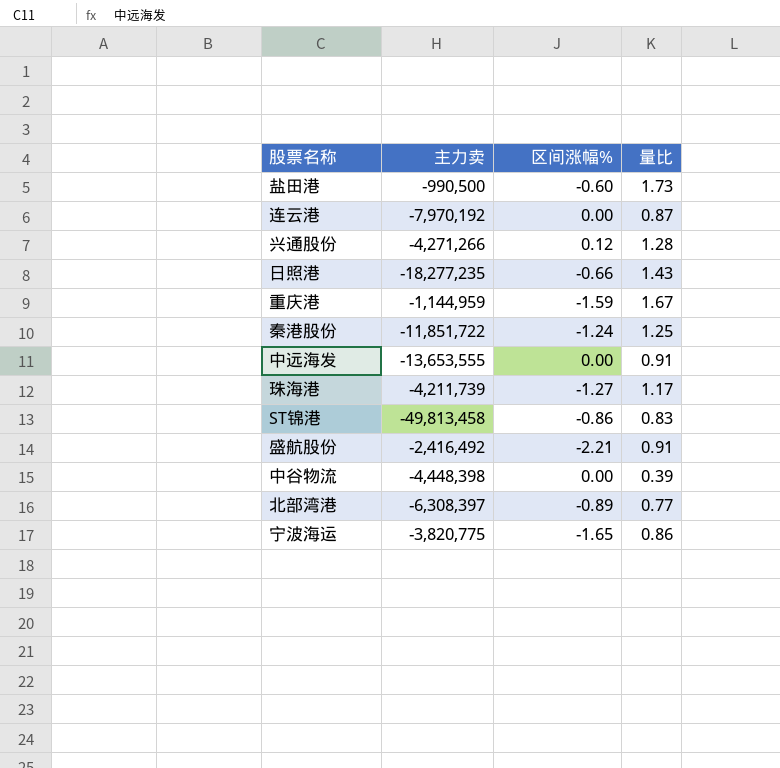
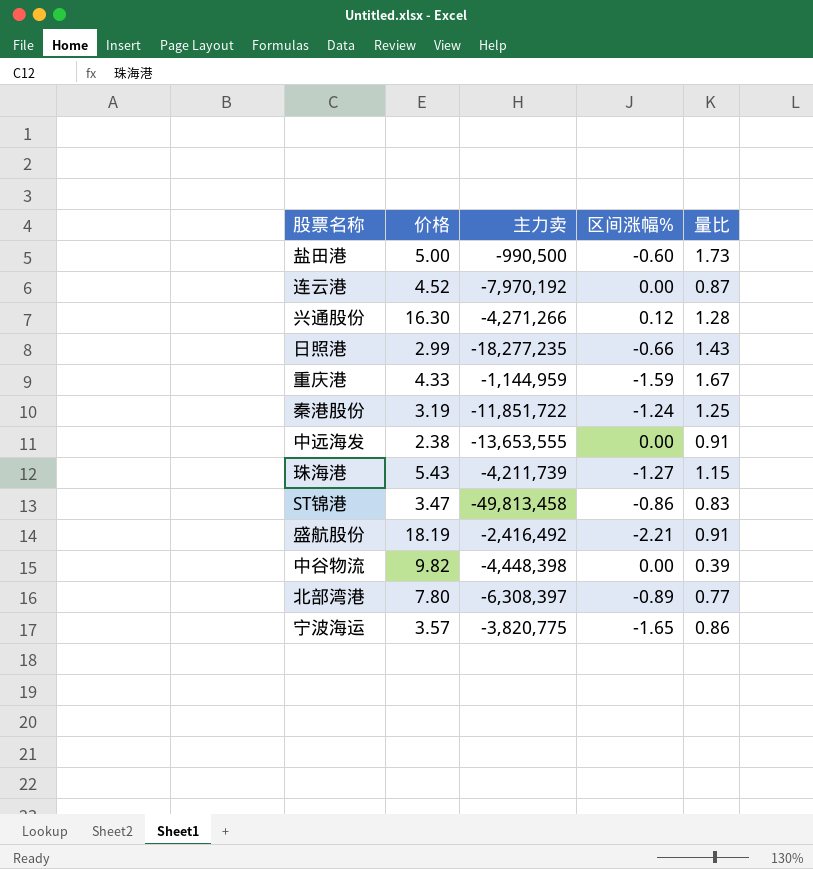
column 价格 | position: none -> 2
珠海港 | 量比: 1.17 -> 1.15

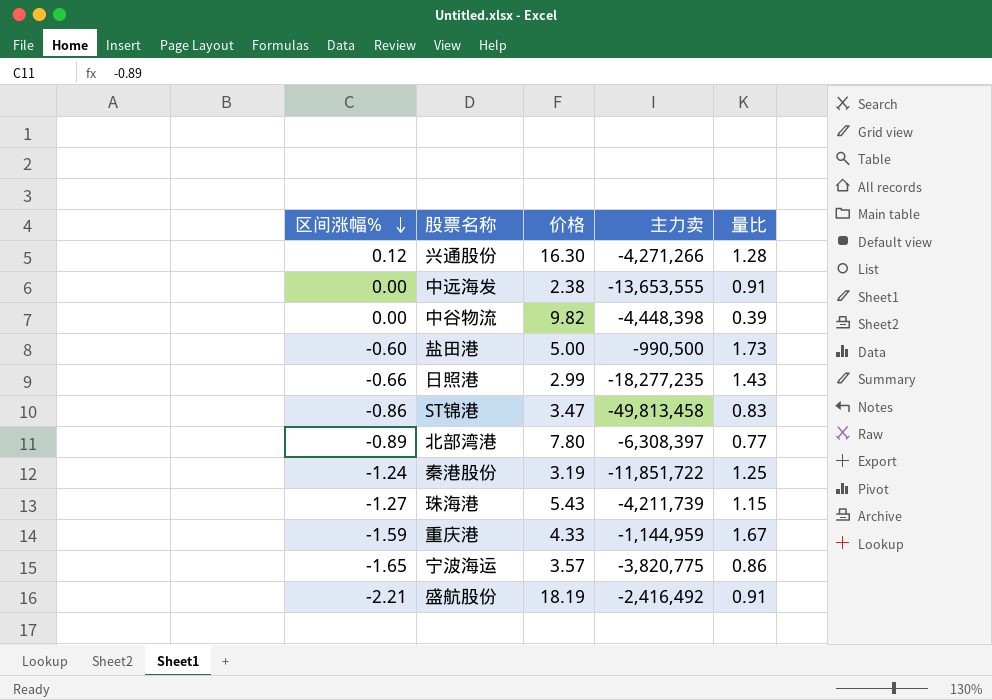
row order: none -> 区间涨幅% descending
column 区间涨幅% | position: 4 -> 1
row 连云港: 4.52 | -7,970,192 | 0.00 | 0.87 -> none

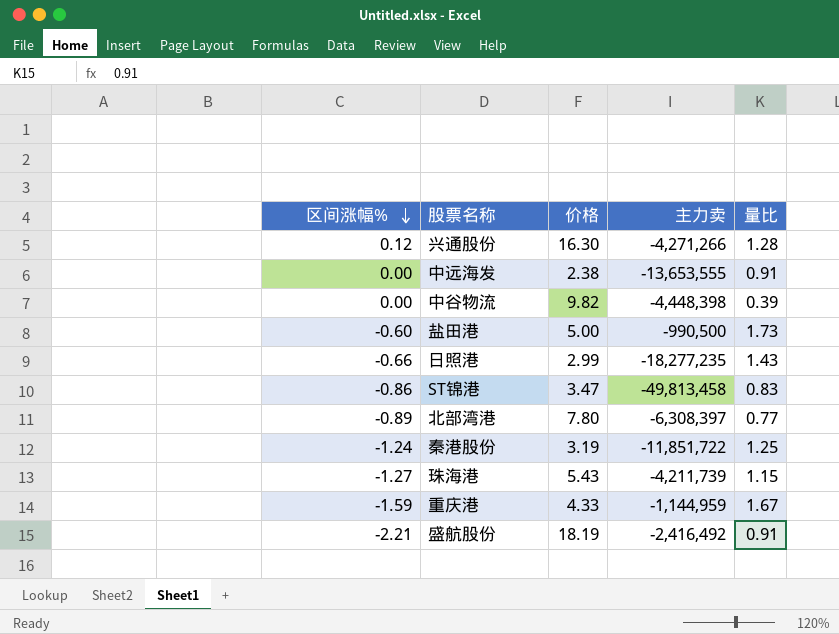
row 宁波海运: -1.65 | 3.57 | -3,820,775 | 0.86 -> none

